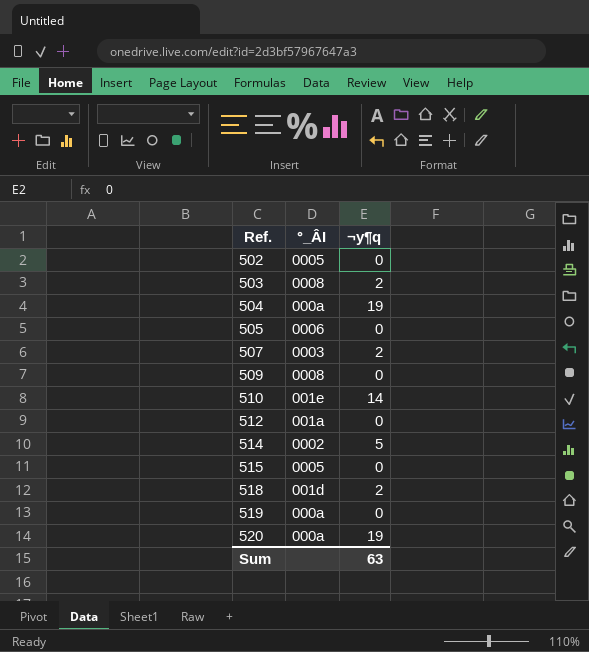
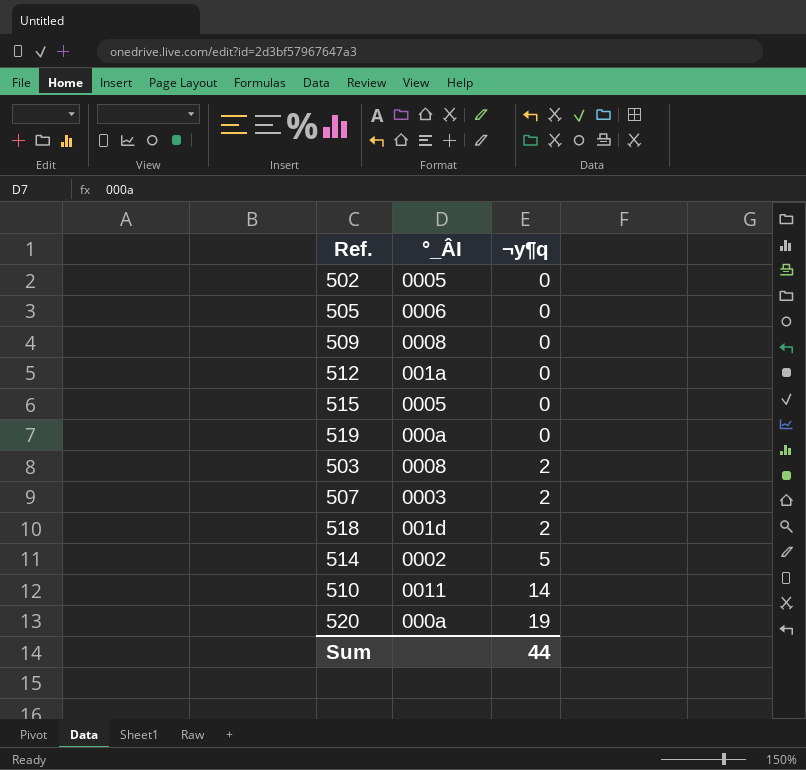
row order: Ref. ascending -> ¬y¶q ascending
row 504: 000a | 19 -> none
510 | °_ÂI: 001e -> 0011
Sum | ¬y¶q: 63 -> 44

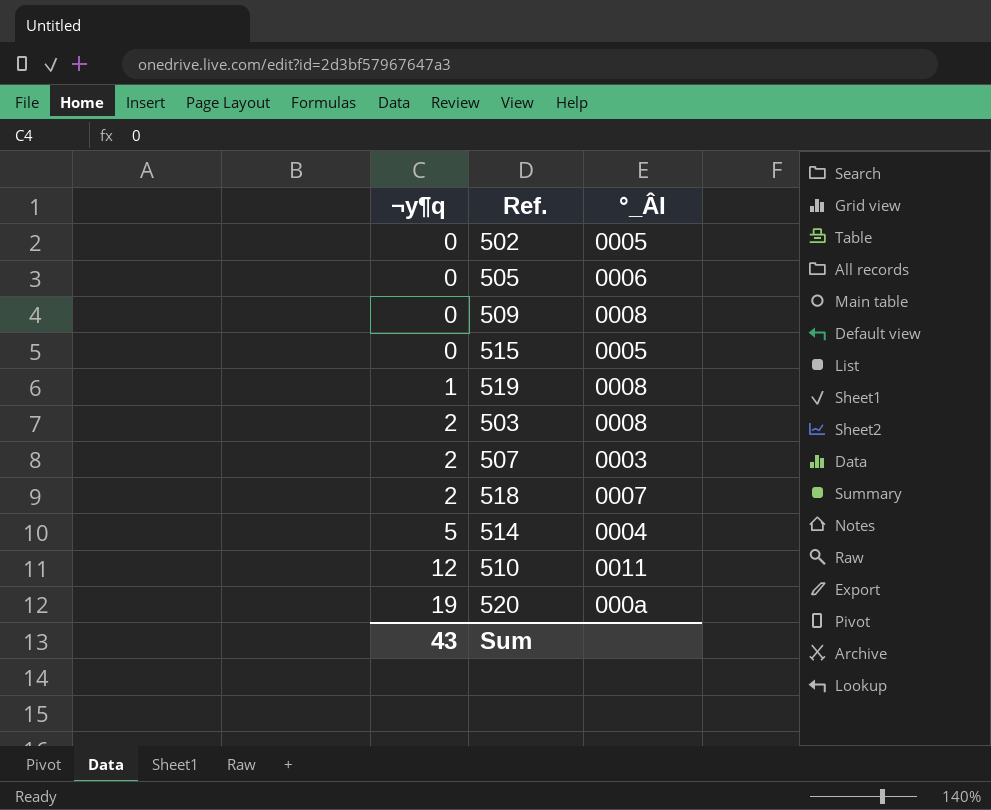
column ¬y¶q | position: 3 -> 1
row 512: 001a | 0 -> none
519 | ¬y¶q: 0 -> 1
519 | °_ÂI: 000a -> 0008
518 | °_ÂI: 001d -> 0007
514 | °_ÂI: 0002 -> 0004
510 | ¬y¶q: 14 -> 12
Sum | ¬y¶q: 44 -> 43

